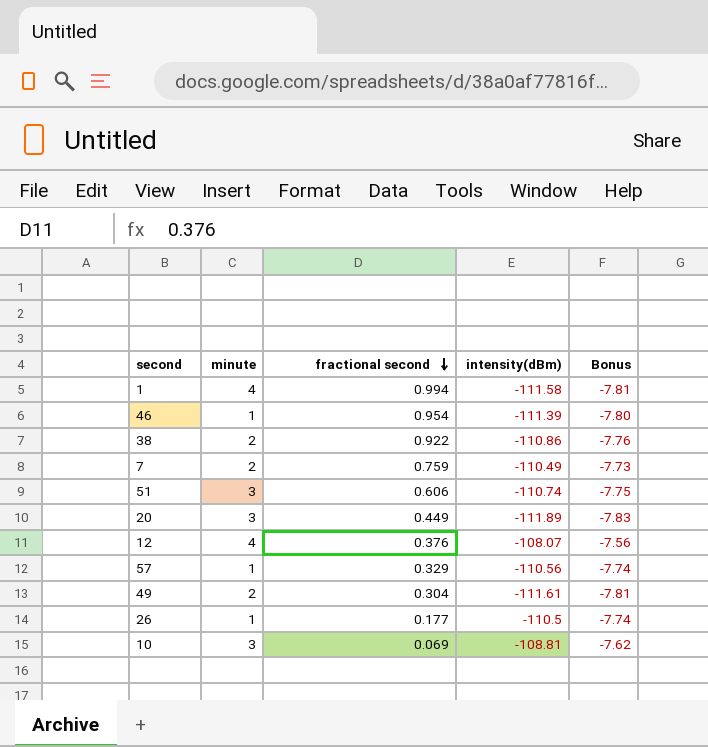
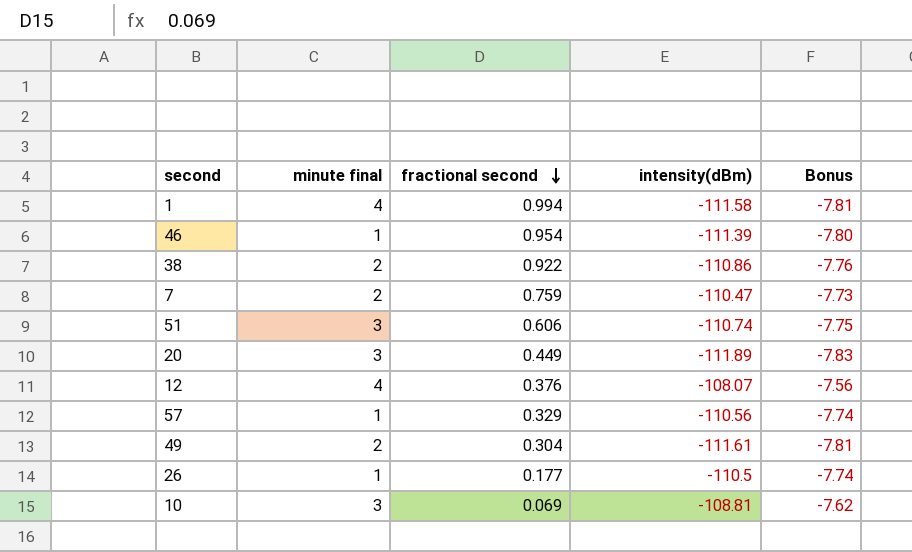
column name: minute -> minute final
7 | intensity(dBm): -110.49 -> -110.47

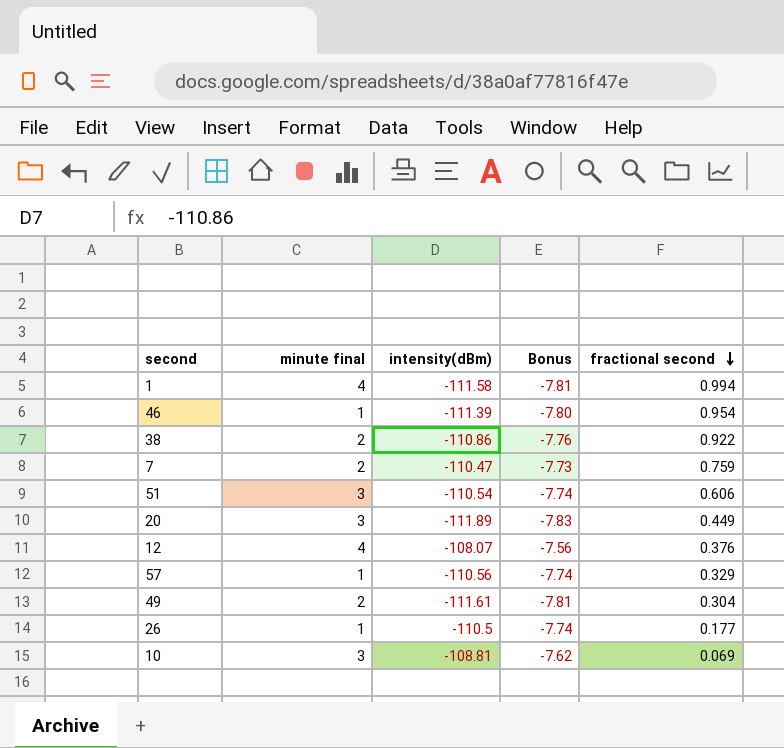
column fractional second | position: 3 -> 5
51 | intensity(dBm): -110.74 -> -110.54
51 | Bonus: -7.75 -> -7.74

